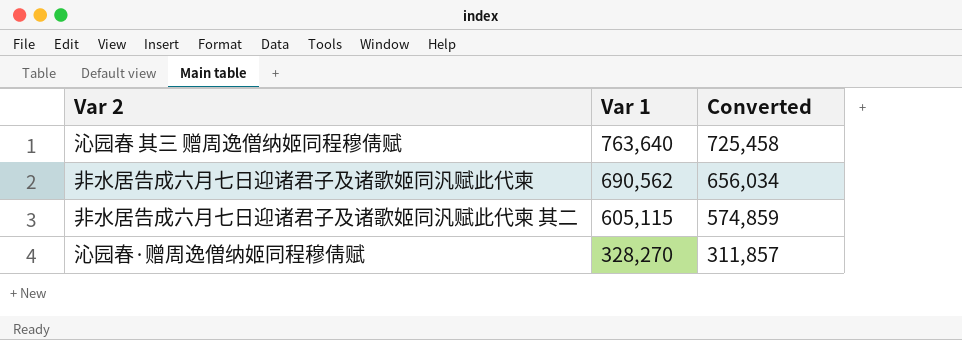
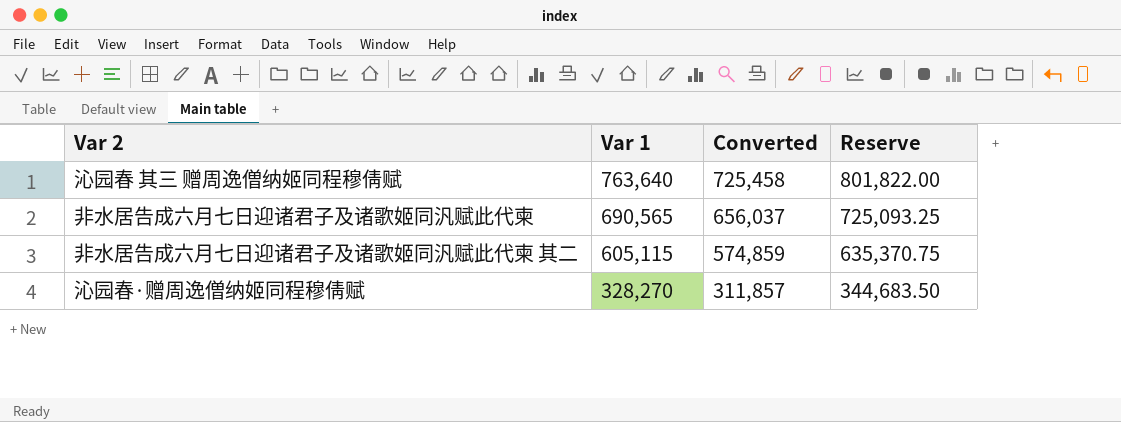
column Reserve | formula: none -> [Var 1] * 1.05
非水居告成六月七日迎诸君子及诸歌姬同汎赋此代柬 | Var 1: 690,562 -> 690,565
非水居告成六月七日迎诸君子及诸歌姬同汎赋此代柬 | Converted: 656,034 -> 656,037

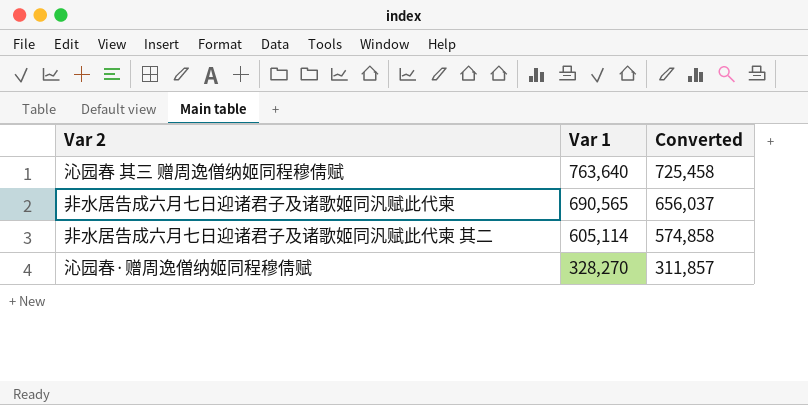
column Reserve | formula: [Var 1] * 1.05 -> none
非水居告成六月七日迎诸君子及诸歌姬同汎赋此代柬 其二 | Var 1: 605,115 -> 605,114
非水居告成六月七日迎诸君子及诸歌姬同汎赋此代柬 其二 | Converted: 574,859 -> 574,858

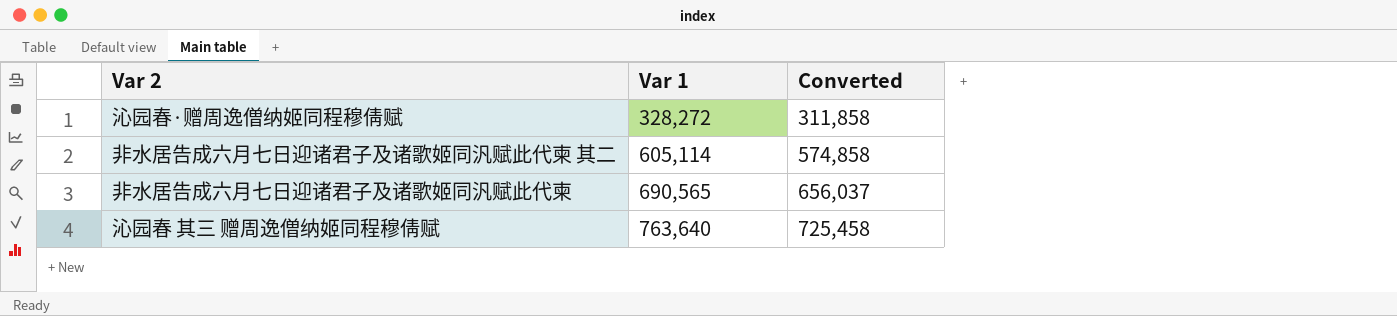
row order: Var 1 descending -> Var 1 ascending
沁园春·赠周逸僧纳姬同程穆倩赋 | Var 1: 328,270 -> 328,272
沁园春·赠周逸僧纳姬同程穆倩赋 | Converted: 311,857 -> 311,858

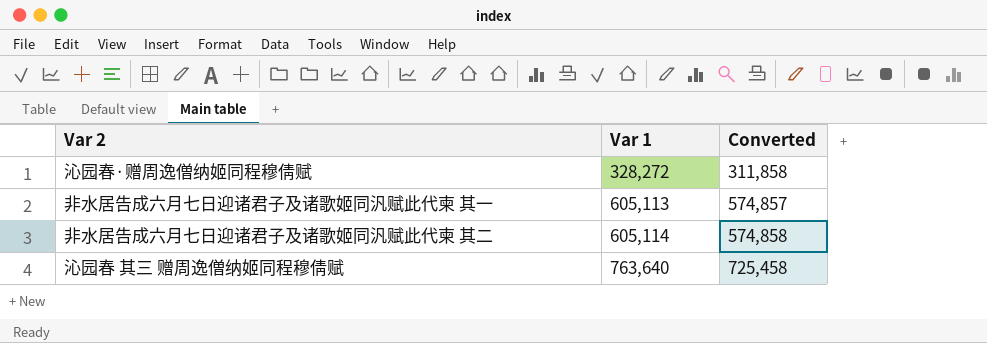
row 非水居告成六月七日迎诸君子及诸歌姬同汎赋此代柬: 690,565 | 656,037 -> none
row 非水居告成六月七日迎诸君子及诸歌姬同汎赋此代柬 其一: none -> 605,113 | 574,857

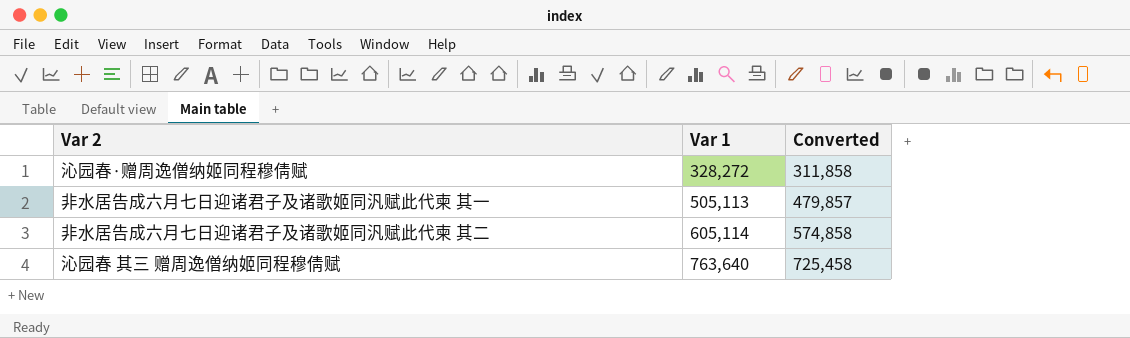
非水居告成六月七日迎诸君子及诸歌姬同汎赋此代柬 其一 | Var 1: 605,113 -> 505,113
非水居告成六月七日迎诸君子及诸歌姬同汎赋此代柬 其一 | Converted: 574,857 -> 479,857

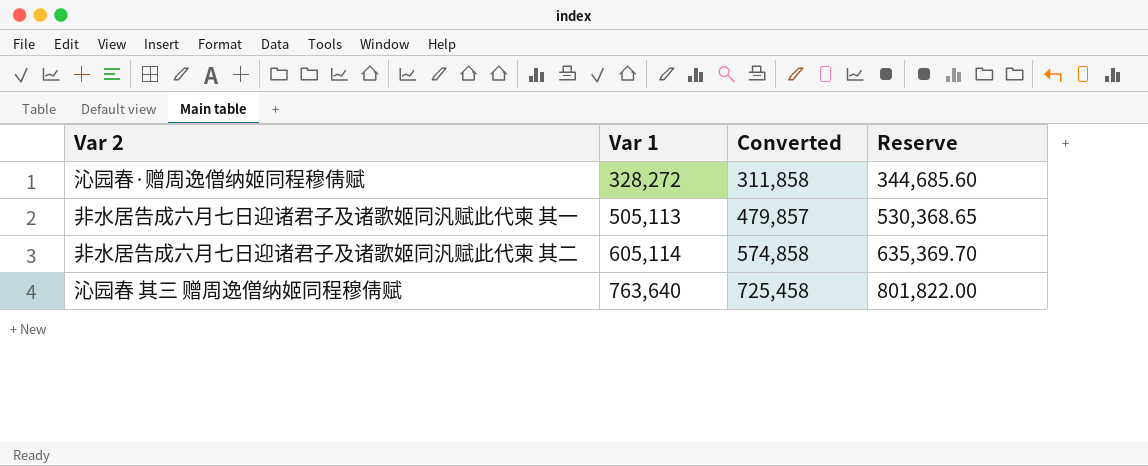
column Reserve | formula: none -> [Var 1] * 1.05

